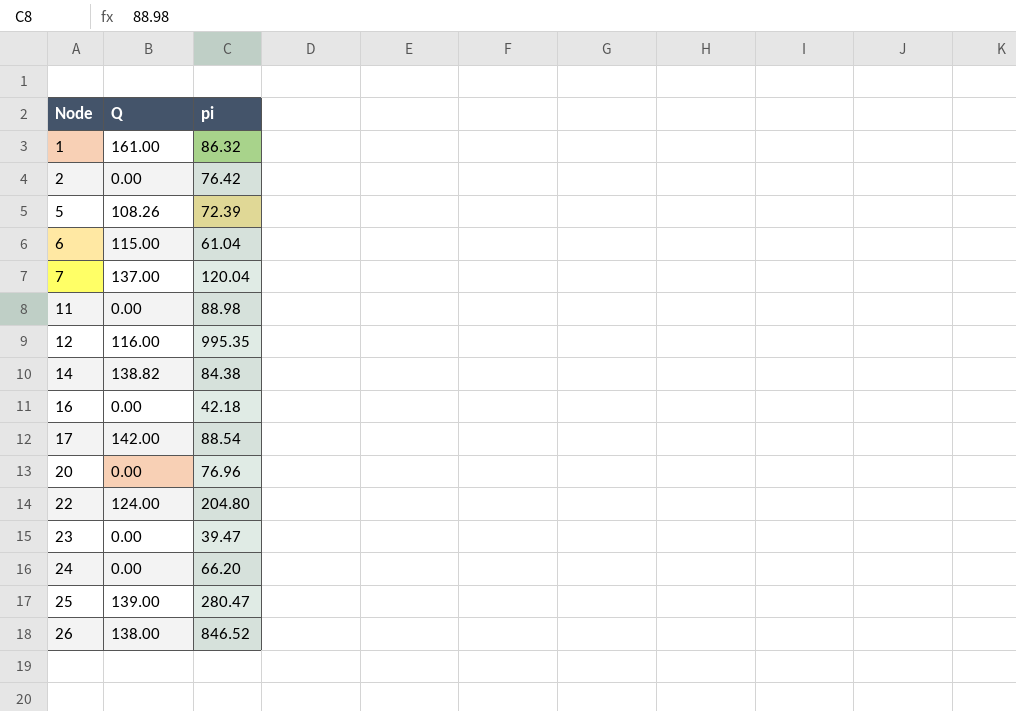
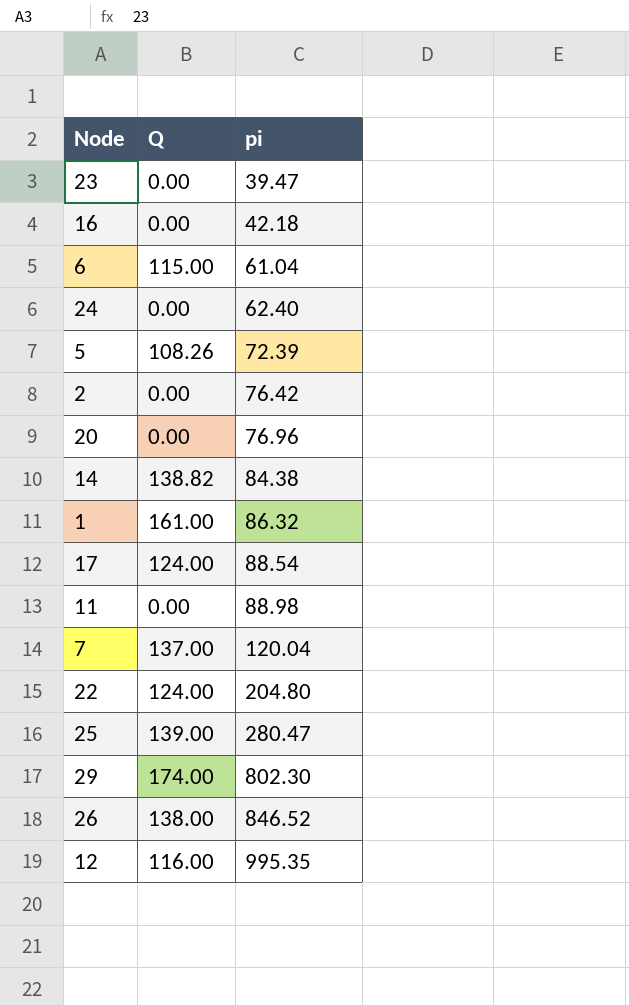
row order: Node ascending -> pi ascending
24 | pi: 66.20 -> 62.40
17 | Q: 142.00 -> 124.00
row 29: none -> 174.00 | 802.30

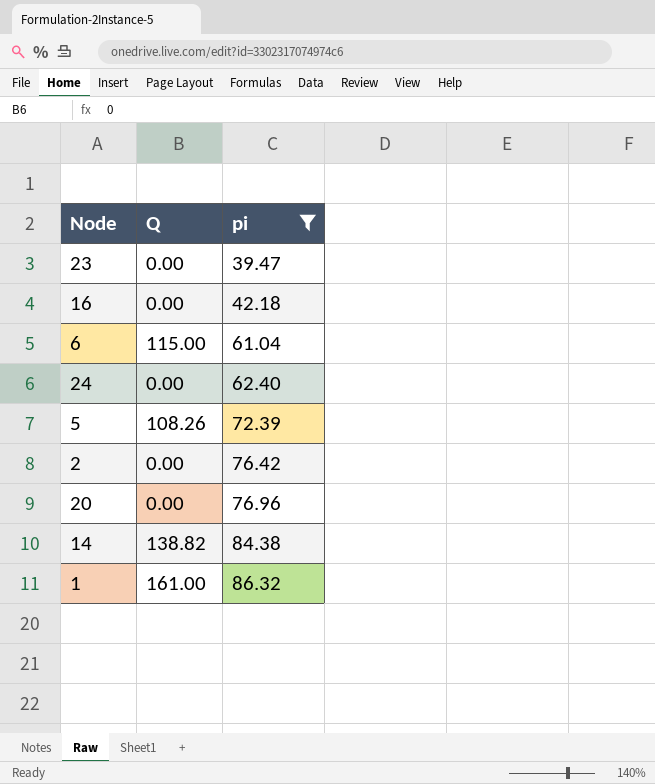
filter: none -> pi <= 86.32

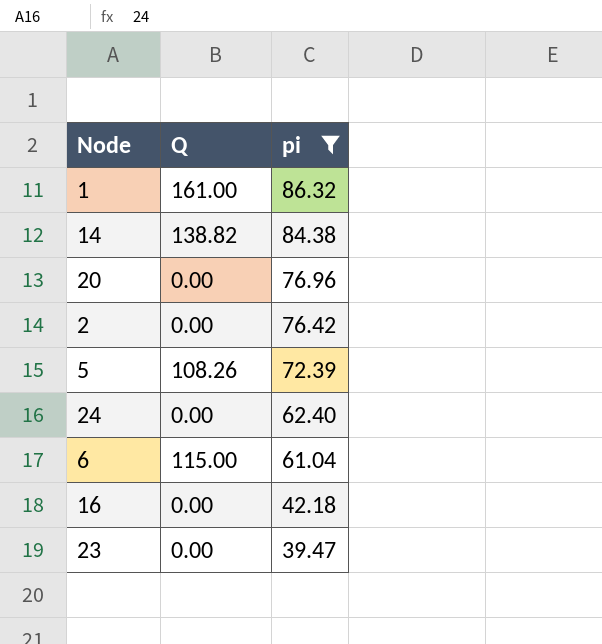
row order: pi ascending -> pi descending

